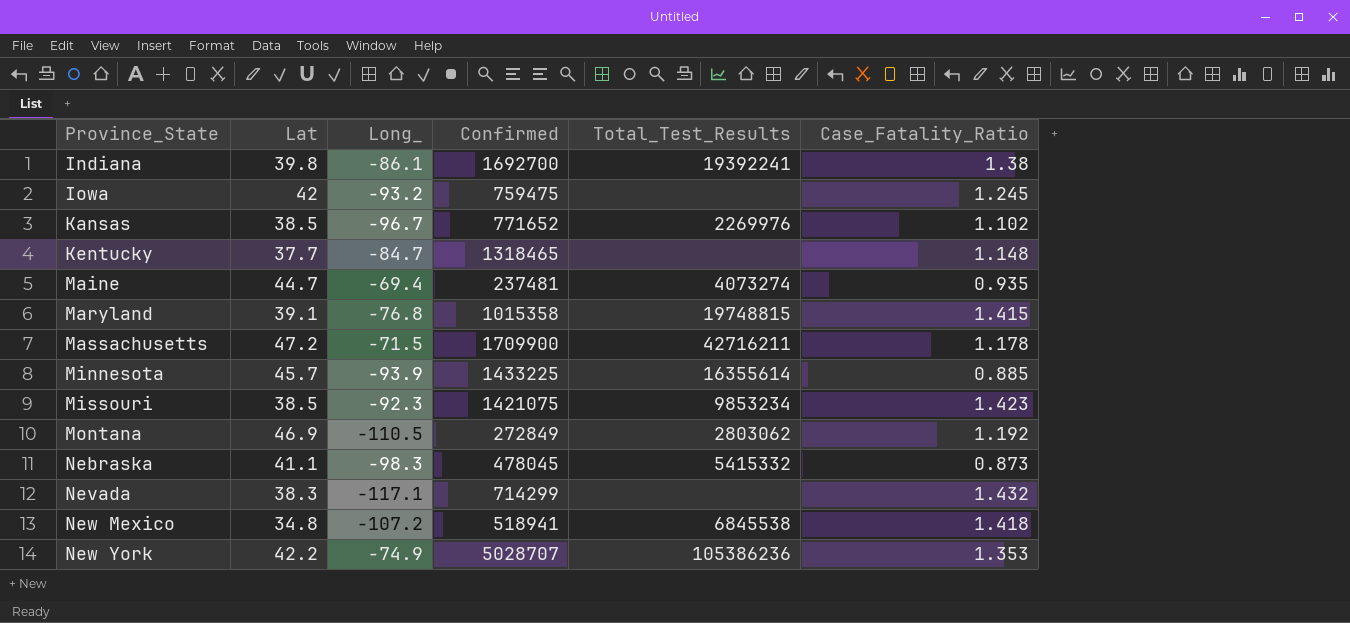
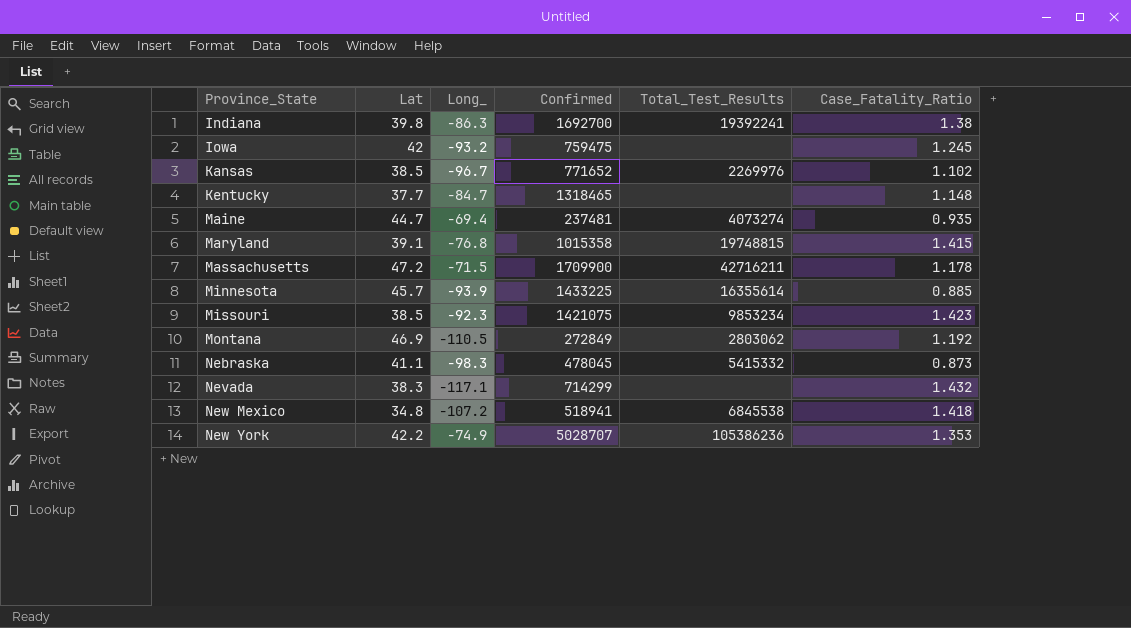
Indiana | Long_: -86.1 -> -86.3

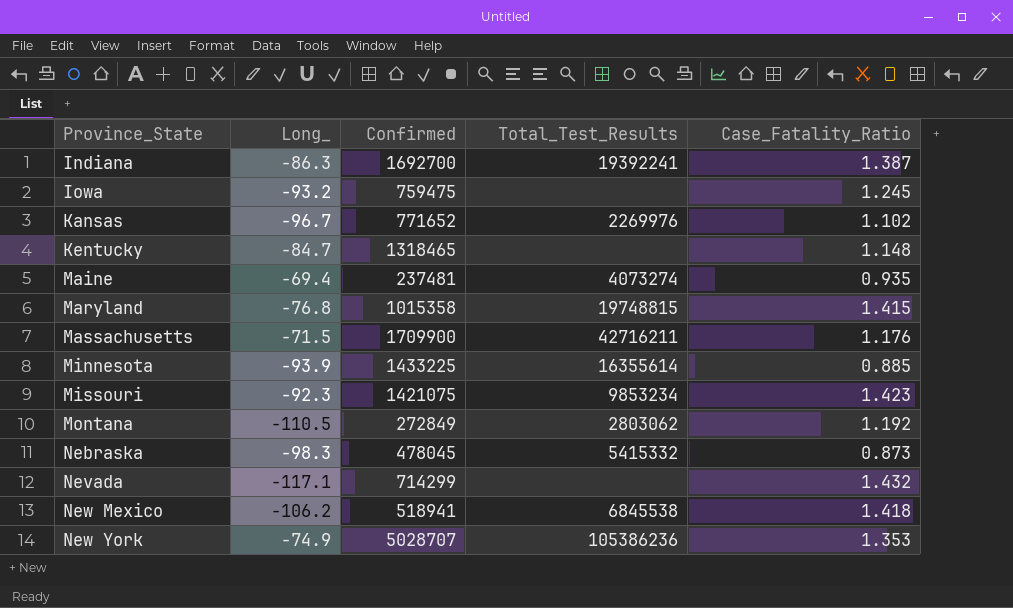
column Lat | position: 2 -> none
Indiana | Case_Fatality_Ratio: 1.38 -> 1.387
Massachusetts | Case_Fatality_Ratio: 1.178 -> 1.176
New Mexico | Long_: -107.2 -> -106.2

